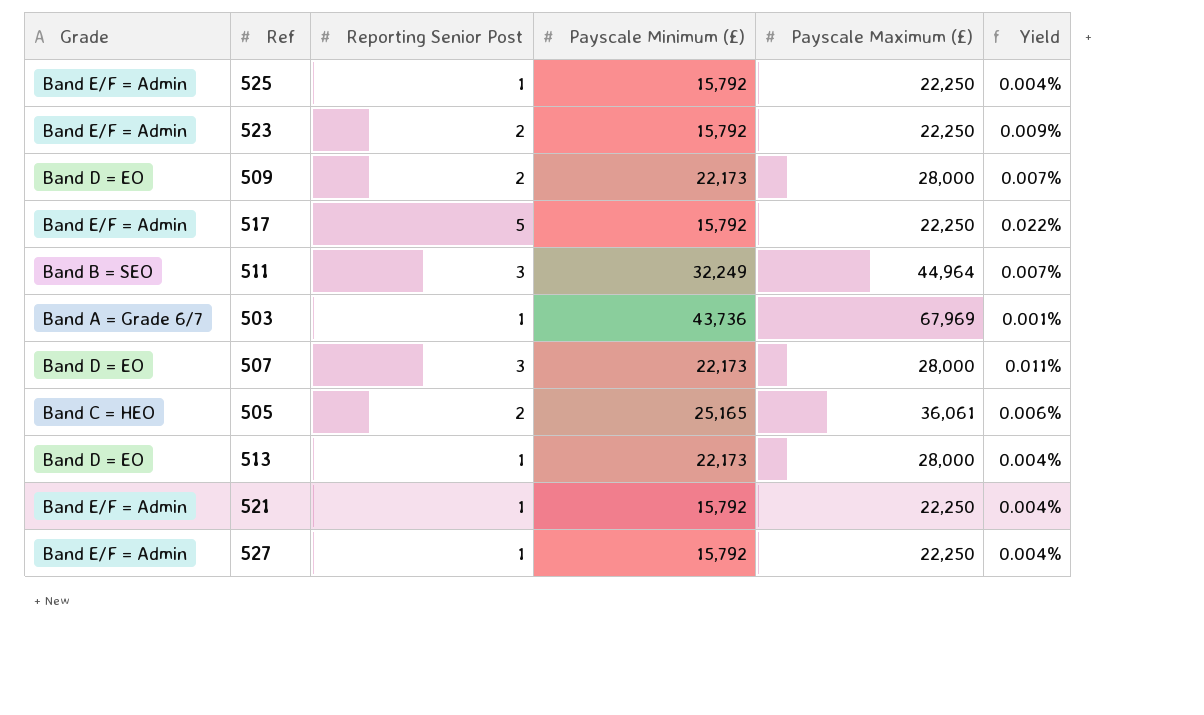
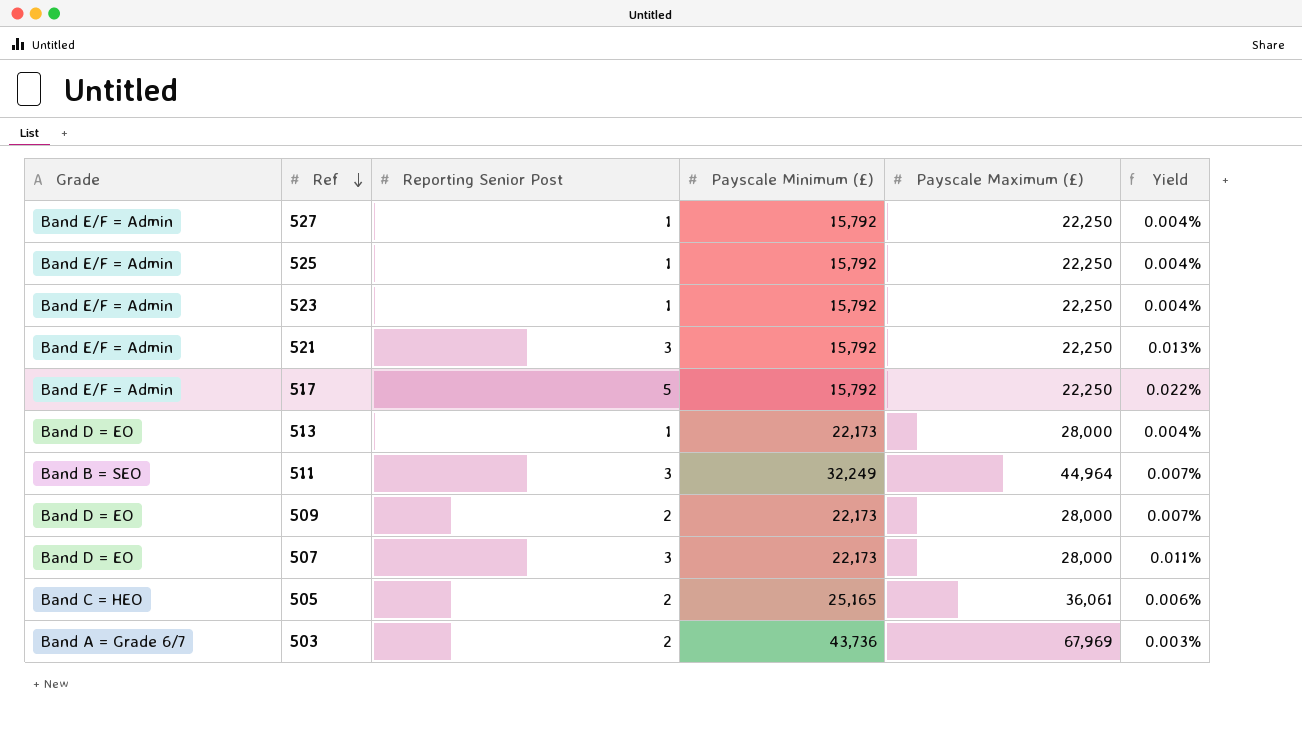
row order: none -> Ref descending
523 | Reporting Senior Post: 2 -> 1
523 | Yield: 0.009% -> 0.004%
521 | Reporting Senior Post: 1 -> 3
521 | Yield: 0.004% -> 0.013%
503 | Reporting Senior Post: 1 -> 2
503 | Yield: 0.001% -> 0.003%

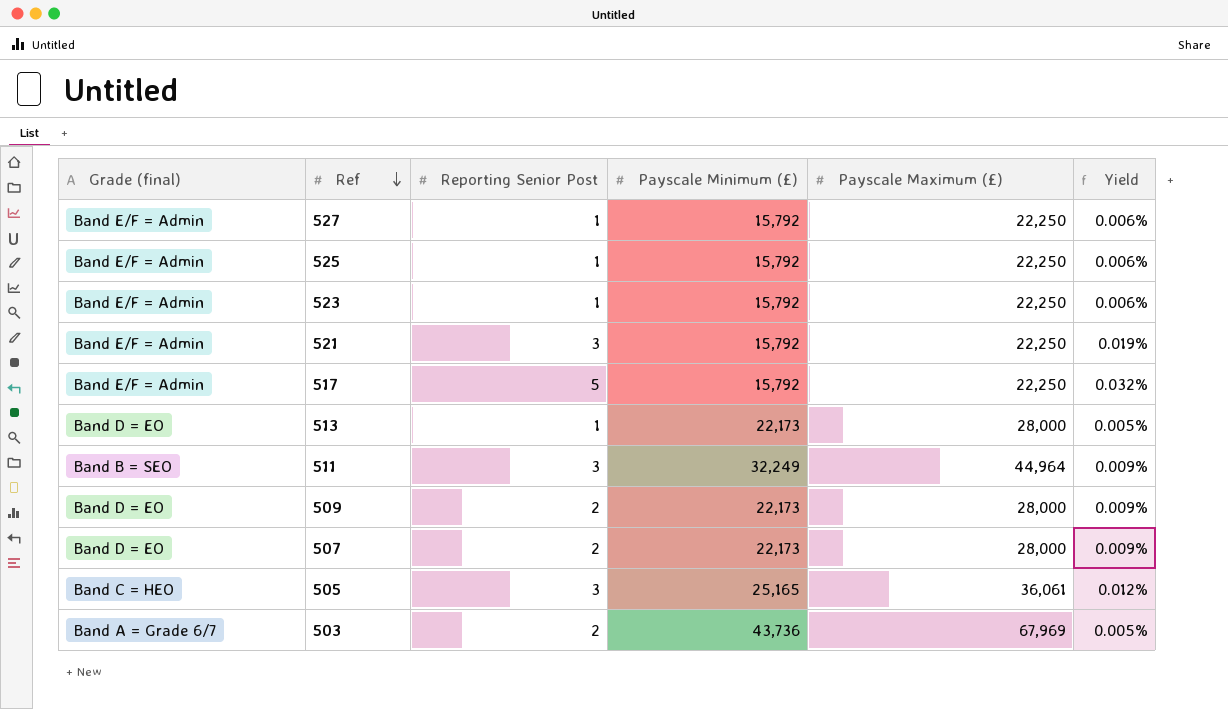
column name: Grade -> Grade (final)
column Yield | formula: [Reporting Senior Post] / [Payscale Maximum (£)] -> [Reporting Senior Post] / [Payscale Minimum (£)]
507 | Reporting Senior Post: 3 -> 2
505 | Reporting Senior Post: 2 -> 3

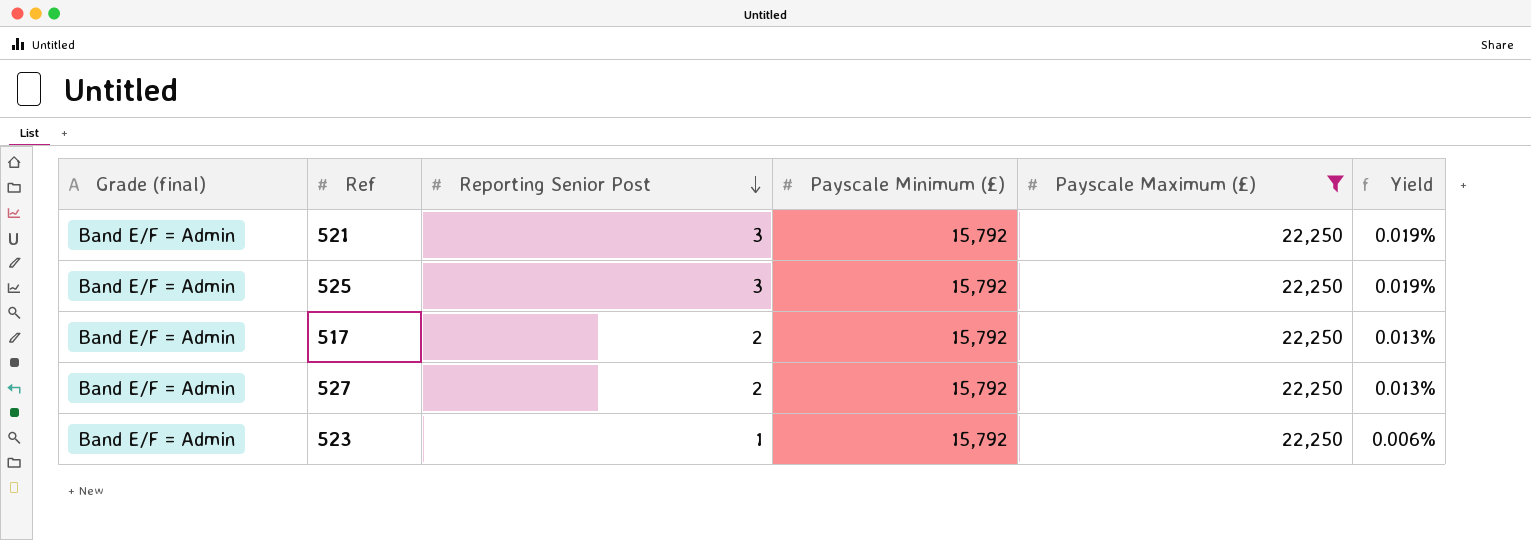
filter: none -> Payscale Maximum (£) = 22,250
row order: Ref descending -> Reporting Senior Post descending
525 | Reporting Senior Post: 1 -> 3
525 | Yield: 0.006% -> 0.019%
517 | Reporting Senior Post: 5 -> 2
517 | Yield: 0.032% -> 0.013%
527 | Reporting Senior Post: 1 -> 2
527 | Yield: 0.006% -> 0.013%

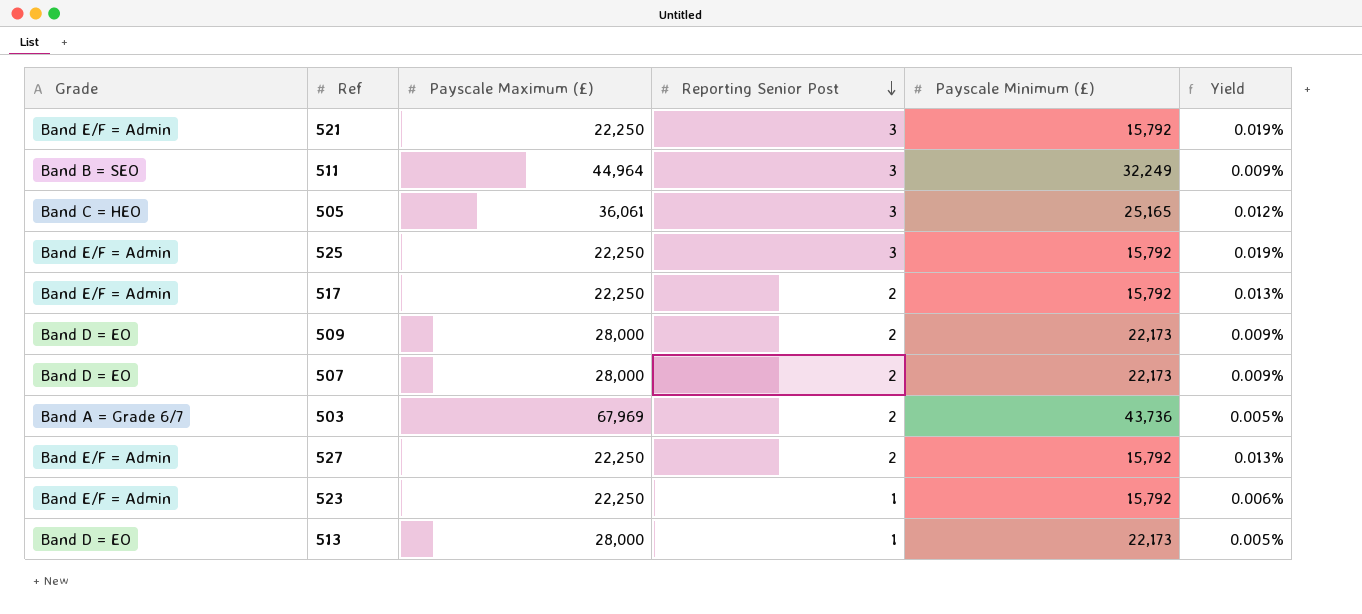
filter: Payscale Maximum (£) = 22,250 -> none
column name: Grade (final) -> Grade
column Payscale Maximum (£) | position: 5 -> 3

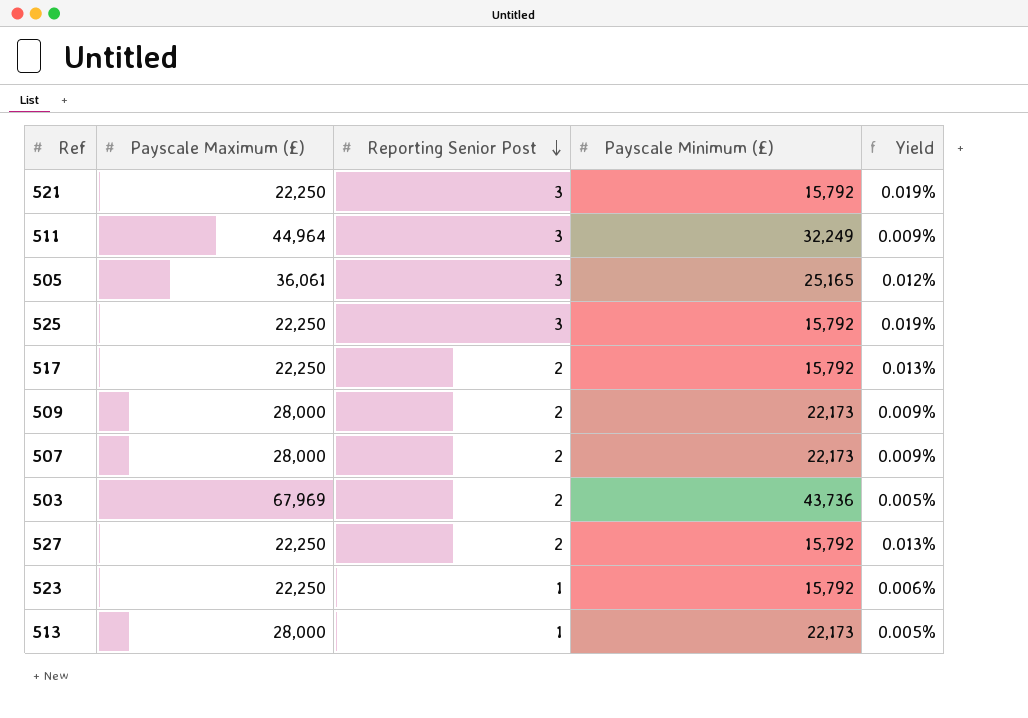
column Grade | position: 1 -> none

